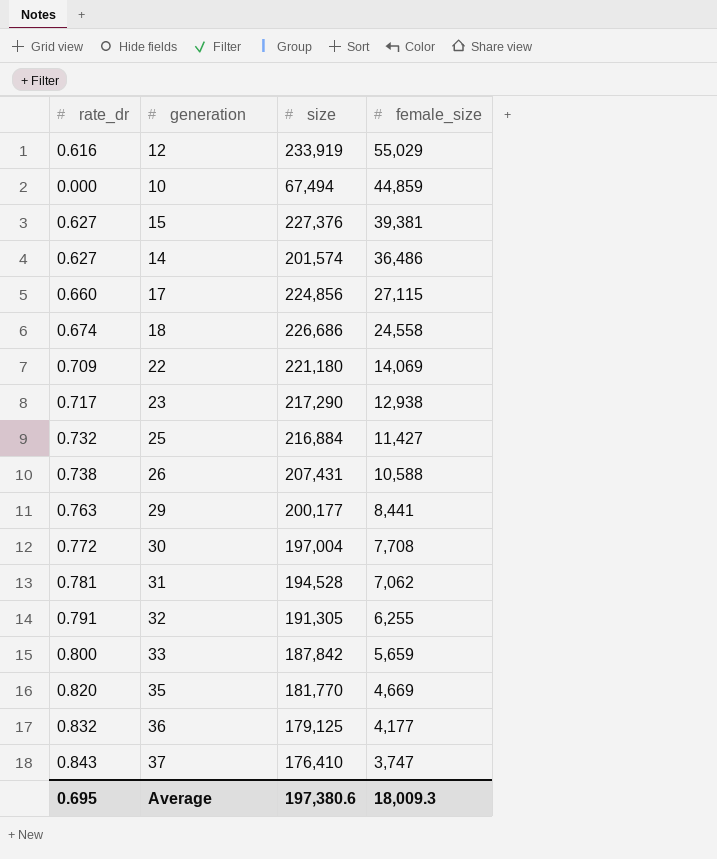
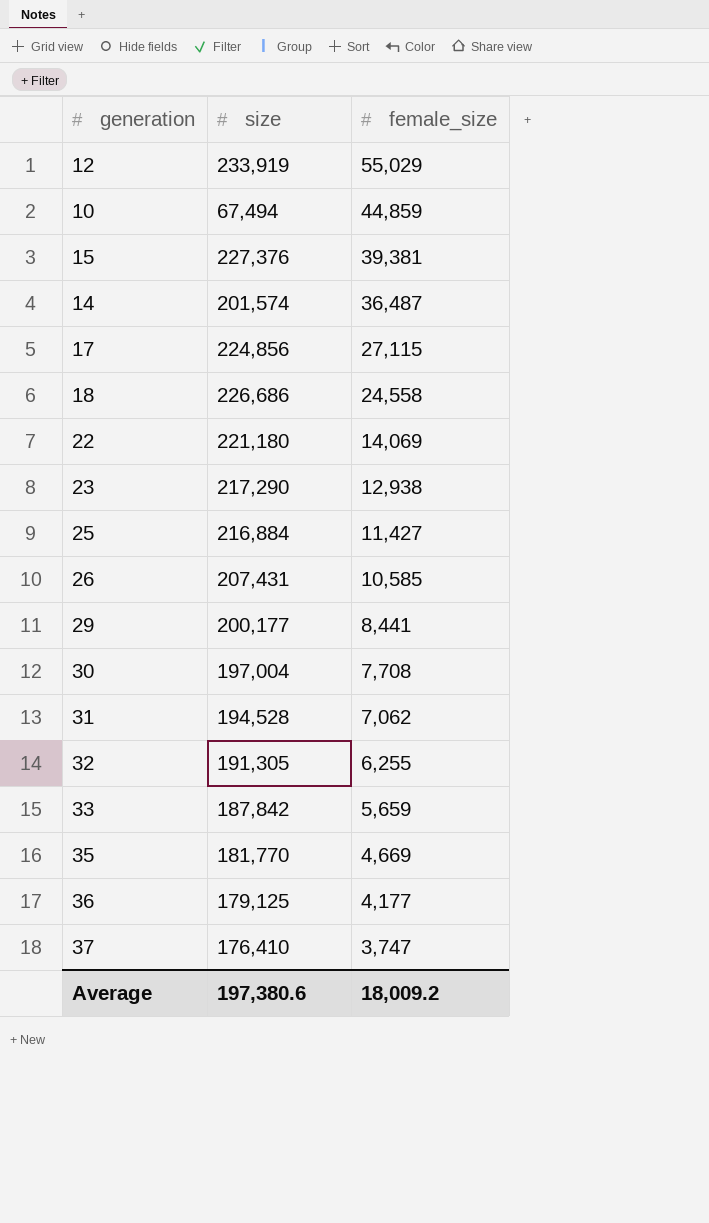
column rate_dr | position: 1 -> none
14 | female_size: 36,486 -> 36,487
26 | female_size: 10,588 -> 10,585
Average | female_size: 18,009.3 -> 18,009.2

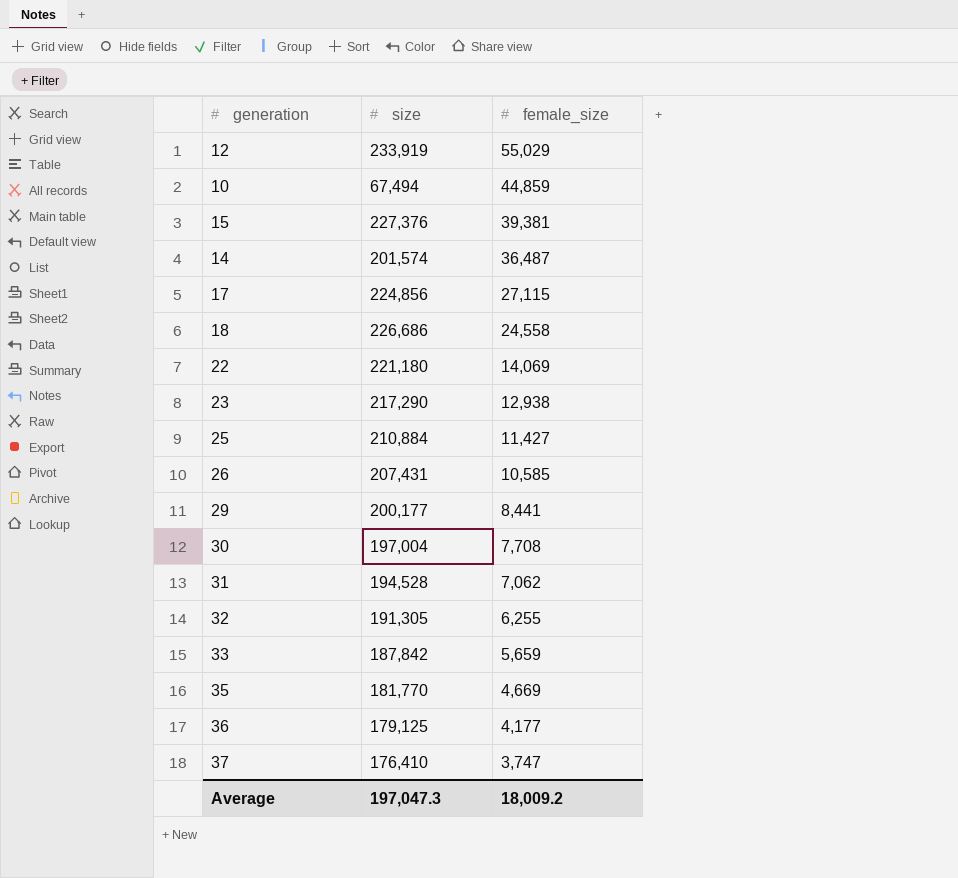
25 | size: 216,884 -> 210,884
Average | size: 197,380.6 -> 197,047.3

